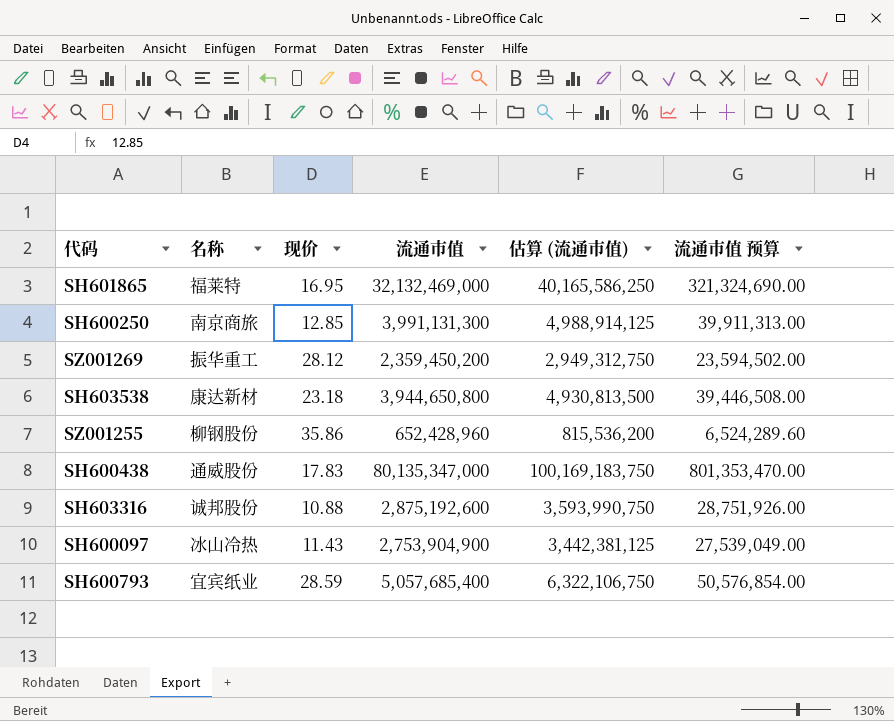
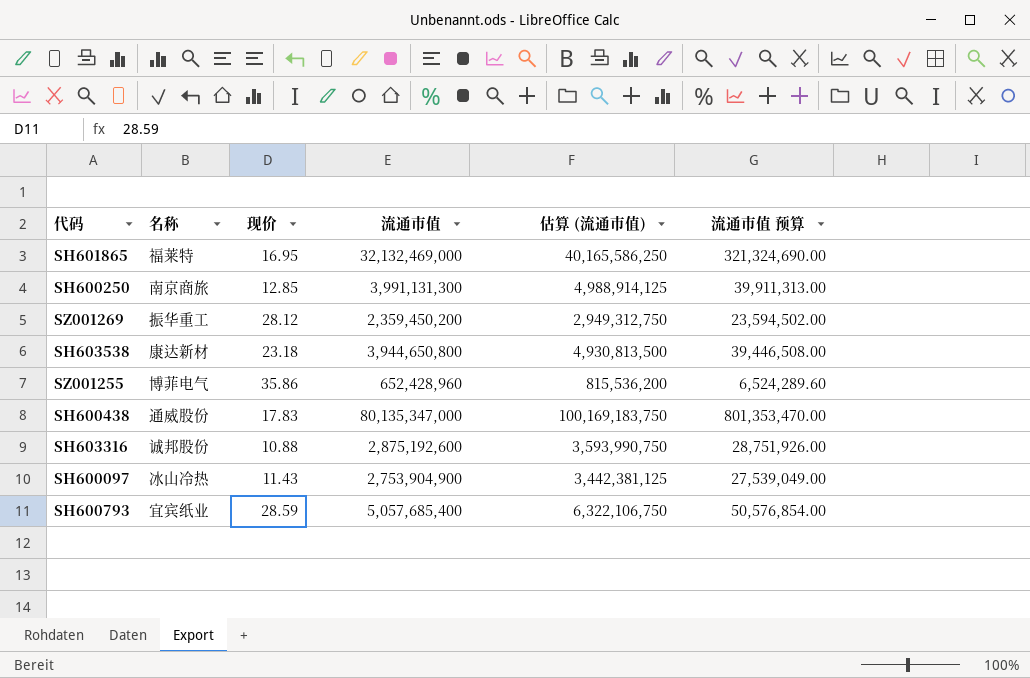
SZ001255 | 名称: 柳钢股份 -> 博菲电气

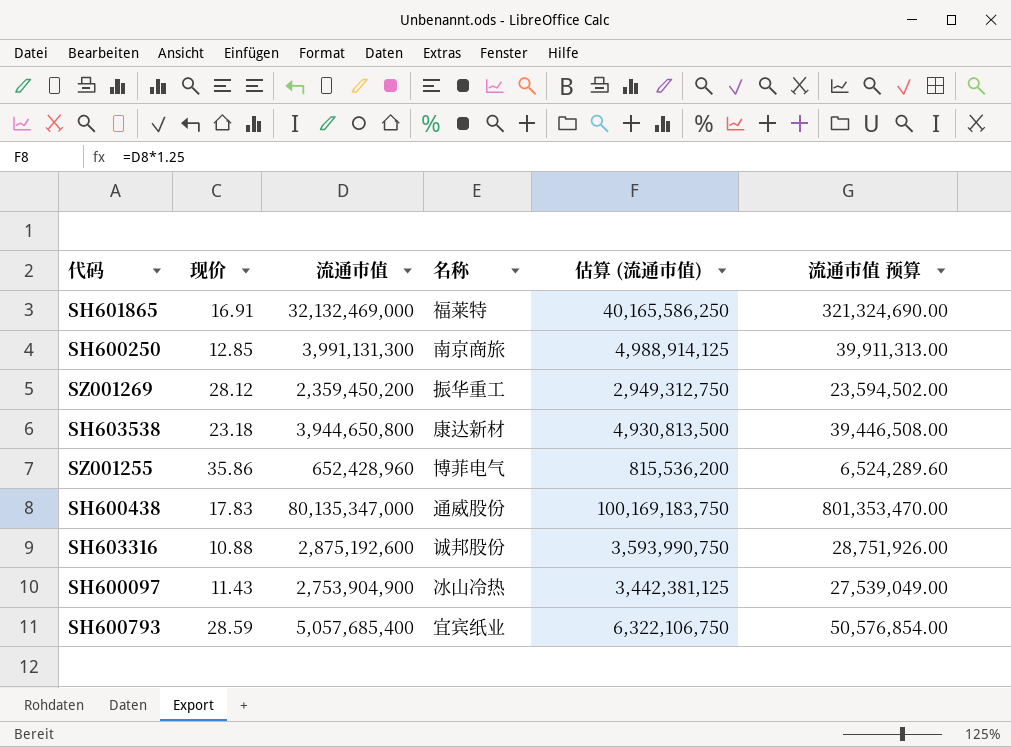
column 名称 | position: 2 -> 4
SH601865 | 现价: 16.95 -> 16.91

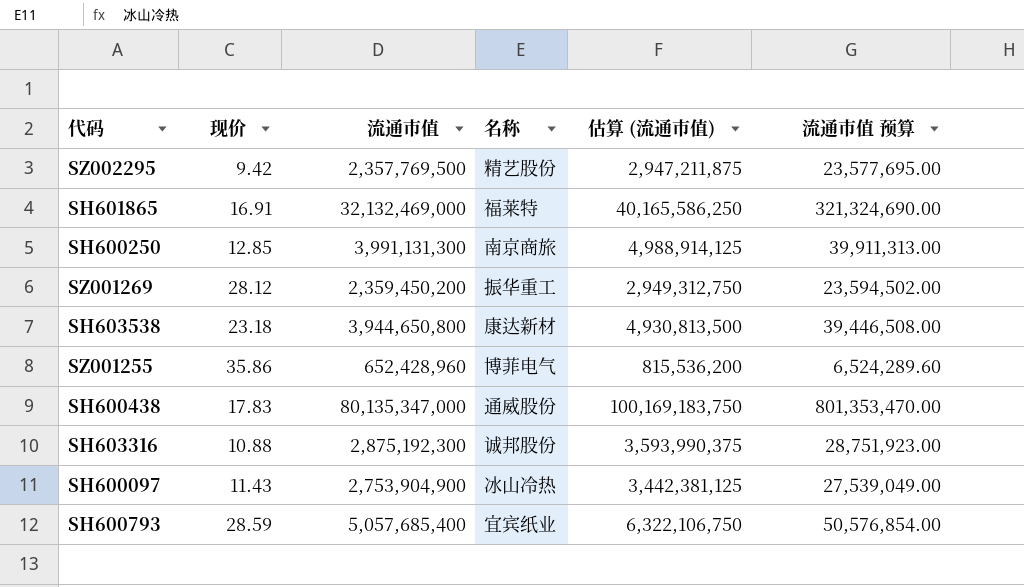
row SZ002295: none -> 9.42 | 2,357,769,500 | 精艺股份 | 2,947,211,875 | 23,577,695.00
SH603316 | 流通市值: 2,875,192,600 -> 2,875,192,300
SH603316 | 估算 (流通市值): 3,593,990,750 -> 3,593,990,375
SH603316 | 流通市值 预算: 28,751,926.00 -> 28,751,923.00

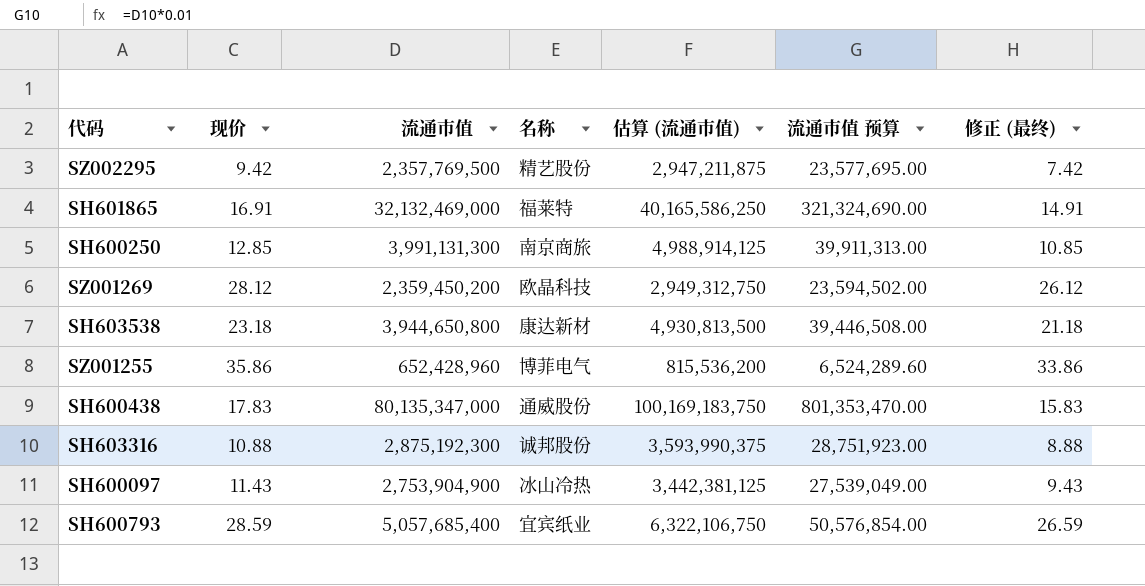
column 修正 (最终) | formula: none -> [现价] - 2
SZ001269 | 名称: 振华重工 -> 欧晶科技

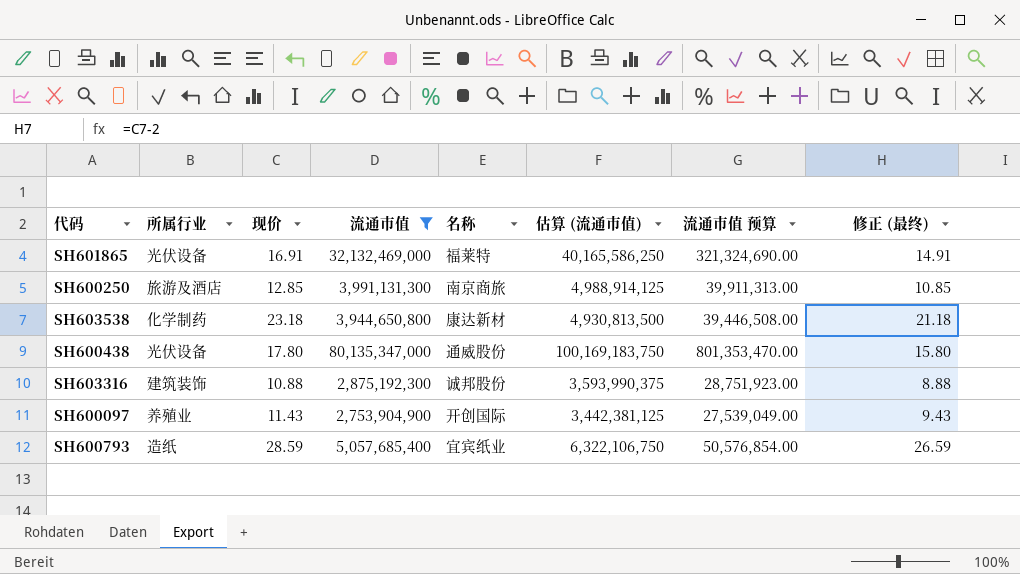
filter: none -> 流通市值 >= 2,753,904,900
column 所属行业 | position: none -> 2
SH600438 | 现价: 17.83 -> 17.80
SH600438 | 修正 (最终): 15.83 -> 15.80
SH600097 | 名称: 冰山冷热 -> 开创国际

